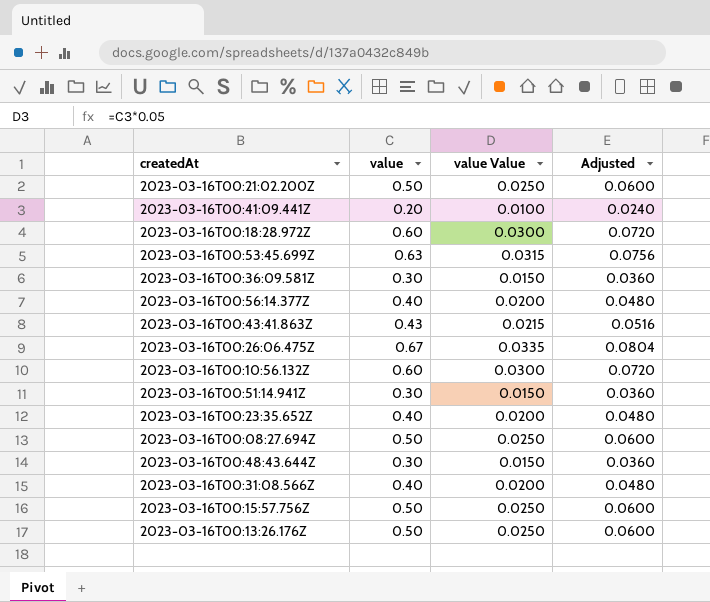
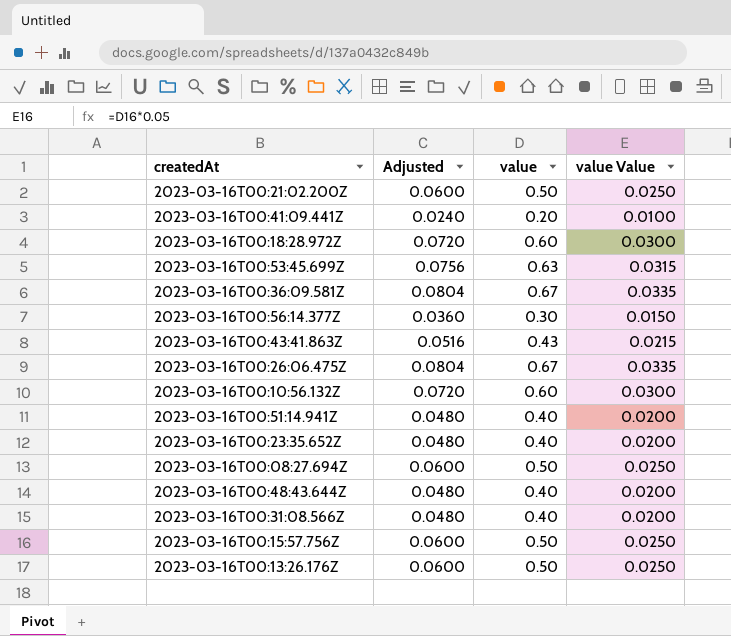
column Adjusted | position: 4 -> 2
2023-03-16T00:36:09.581Z | Adjusted: 0.0360 -> 0.0804
2023-03-16T00:36:09.581Z | value: 0.30 -> 0.67
2023-03-16T00:36:09.581Z | value Value: 0.0150 -> 0.0335
2023-03-16T00:56:14.377Z | Adjusted: 0.0480 -> 0.0360
2023-03-16T00:56:14.377Z | value: 0.40 -> 0.30
2023-03-16T00:56:14.377Z | value Value: 0.0200 -> 0.0150
2023-03-16T00:51:14.941Z | Adjusted: 0.0360 -> 0.0480
2023-03-16T00:51:14.941Z | value: 0.30 -> 0.40
2023-03-16T00:51:14.941Z | value Value: 0.0150 -> 0.0200
2023-03-16T00:48:43.644Z | Adjusted: 0.0360 -> 0.0480
2023-03-16T00:48:43.644Z | value: 0.30 -> 0.40
2023-03-16T00:48:43.644Z | value Value: 0.0150 -> 0.0200

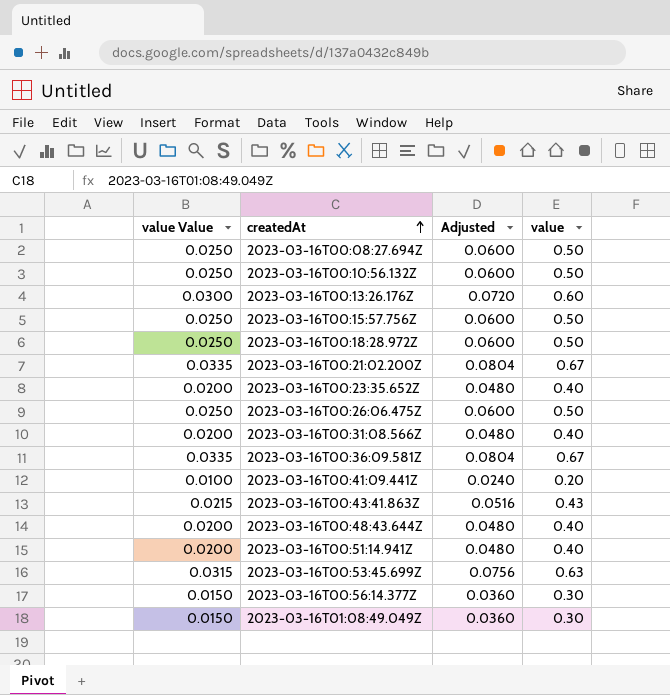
row order: none -> createdAt ascending
column value Value | position: 4 -> 1
2023-03-16T00:10:56.132Z | value Value: 0.0300 -> 0.0250
2023-03-16T00:10:56.132Z | Adjusted: 0.0720 -> 0.0600
2023-03-16T00:10:56.132Z | value: 0.60 -> 0.50
2023-03-16T00:13:26.176Z | value Value: 0.0250 -> 0.0300
2023-03-16T00:13:26.176Z | Adjusted: 0.0600 -> 0.0720
2023-03-16T00:13:26.176Z | value: 0.50 -> 0.60
2023-03-16T00:18:28.972Z | value Value: 0.0300 -> 0.0250
2023-03-16T00:18:28.972Z | Adjusted: 0.0720 -> 0.0600
2023-03-16T00:18:28.972Z | value: 0.60 -> 0.50
2023-03-16T00:21:02.200Z | value Value: 0.0250 -> 0.0335
2023-03-16T00:21:02.200Z | Adjusted: 0.0600 -> 0.0804
2023-03-16T00:21:02.200Z | value: 0.50 -> 0.67
2023-03-16T00:26:06.475Z | value Value: 0.0335 -> 0.0250
2023-03-16T00:26:06.475Z | Adjusted: 0.0804 -> 0.0600
2023-03-16T00:26:06.475Z | value: 0.67 -> 0.50
row 2023-03-16T01:08:49.049Z: none -> 0.0150 | 0.0360 | 0.30

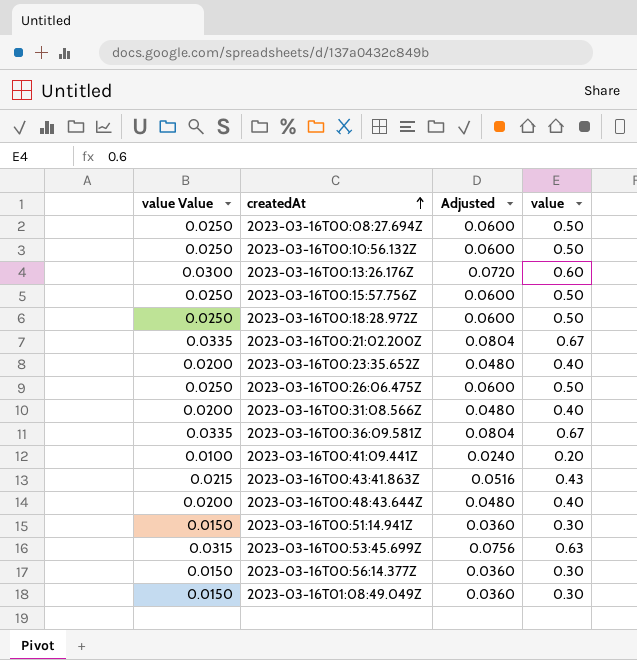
2023-03-16T00:51:14.941Z | value Value: 0.0200 -> 0.0150
2023-03-16T00:51:14.941Z | Adjusted: 0.0480 -> 0.0360
2023-03-16T00:51:14.941Z | value: 0.40 -> 0.30

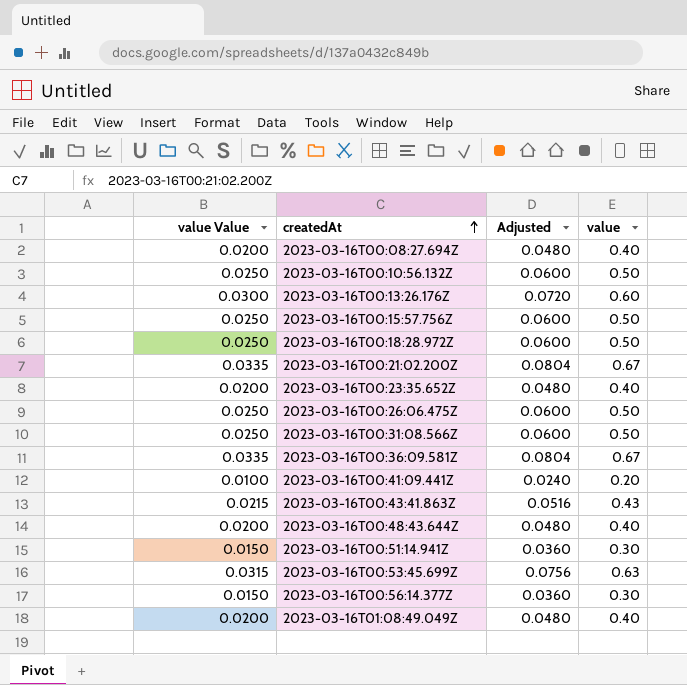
2023-03-16T00:08:27.694Z | value Value: 0.0250 -> 0.0200
2023-03-16T00:08:27.694Z | Adjusted: 0.0600 -> 0.0480
2023-03-16T00:08:27.694Z | value: 0.50 -> 0.40
2023-03-16T00:31:08.566Z | value Value: 0.0200 -> 0.0250
2023-03-16T00:31:08.566Z | Adjusted: 0.0480 -> 0.0600
2023-03-16T00:31:08.566Z | value: 0.40 -> 0.50
2023-03-16T01:08:49.049Z | value Value: 0.0150 -> 0.0200
2023-03-16T01:08:49.049Z | Adjusted: 0.0360 -> 0.0480
2023-03-16T01:08:49.049Z | value: 0.30 -> 0.40

